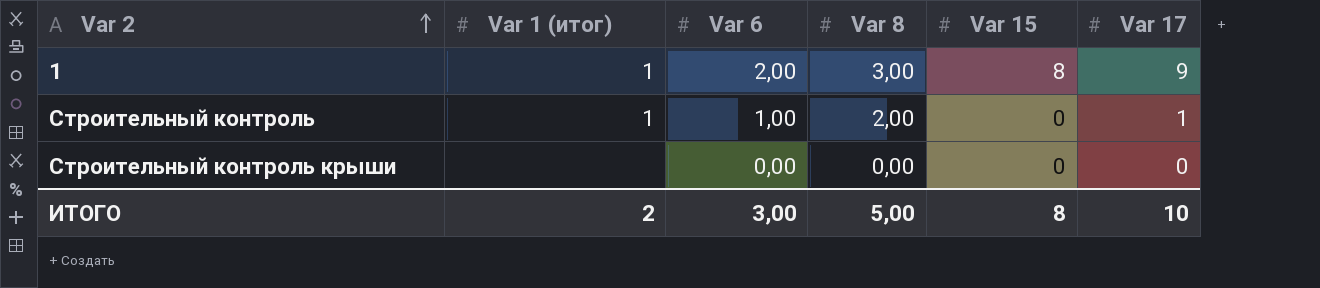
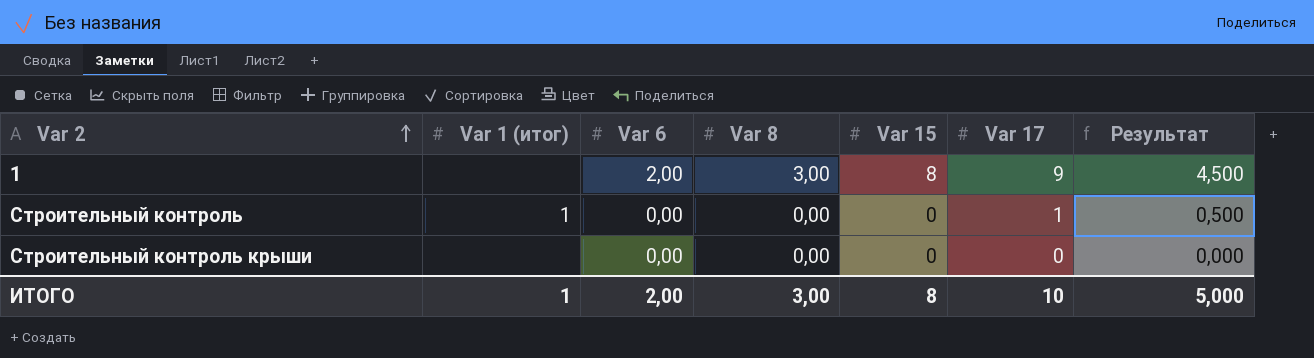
column Результат | formula: none -> [Var 17] * 0,5
1 | Var 1 (итог): 1 -> none
Строительный контроль | Var 6: 1,00 -> 0,00
Строительный контроль | Var 8: 2,00 -> 0,00
ИТОГО | Var 1 (итог): 2 -> 1
ИТОГО | Var 6: 3,00 -> 2,00
ИТОГО | Var 8: 5,00 -> 3,00

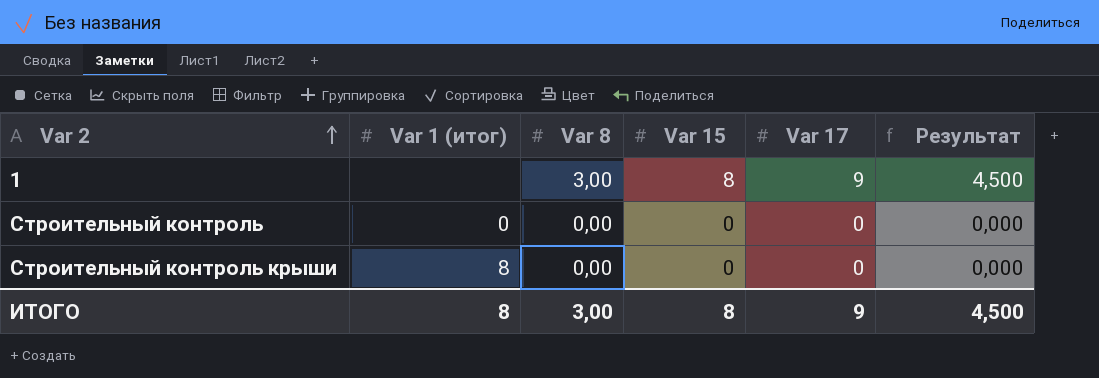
column Var 6 | position: 3 -> none
Строительный контроль | Var 1 (итог): 1 -> 0
Строительный контроль | Var 17: 1 -> 0
Строительный контроль | Результат: 0,500 -> 0,000
Строительный контроль крыши | Var 1 (итог): none -> 8
ИТОГО | Var 1 (итог): 1 -> 8
ИТОГО | Var 17: 10 -> 9
ИТОГО | Результат: 5,000 -> 4,500

